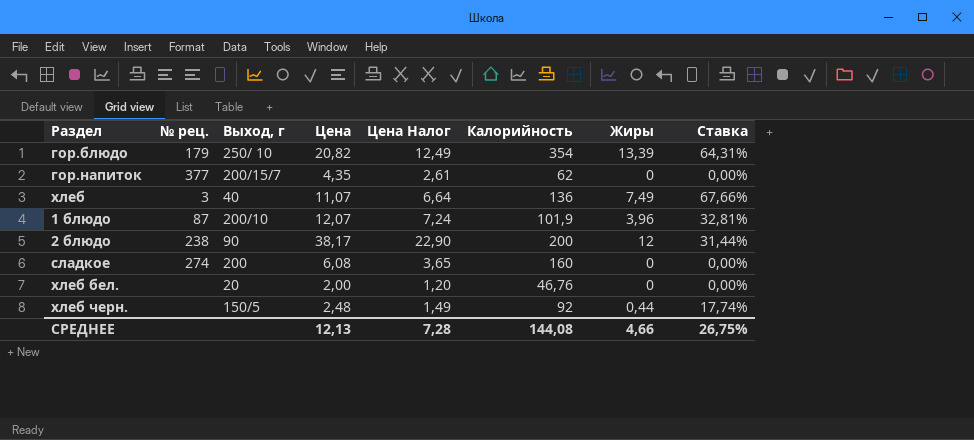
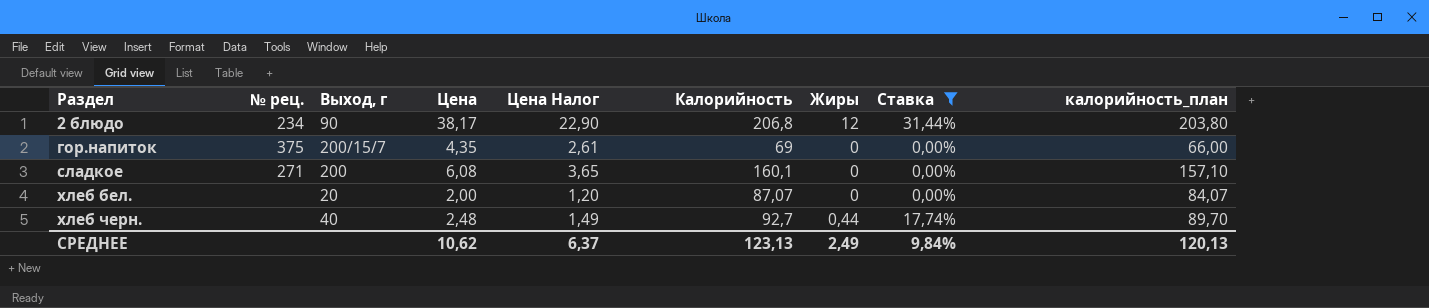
filter: none -> Ставка <= 31,44%
row order: none -> Раздел ascending
column калорийность_план | formula: none -> [Калорийность] - 3
2 блюдо | № рец.: 238 -> 234
2 блюдо | Калорийность: 200 -> 206,8
гор.напиток | № рец.: 377 -> 375
гор.напиток | Калорийность: 62 -> 69
сладкое | № рец.: 274 -> 271
сладкое | Калорийность: 160 -> 160,1
хлеб бел. | Калорийность: 46,76 -> 87,07
хлеб черн. | Выход, г: 150/5 -> 40
хлеб черн. | Калорийность: 92 -> 92,7
СРЕДНЕЕ | Цена: 12,13 -> 10,62
СРЕДНЕЕ | Цена Налог: 7,28 -> 6,37
СРЕДНЕЕ | Калорийность: 144,08 -> 123,13
СРЕДНЕЕ | Жиры: 4,66 -> 2,49
СРЕДНЕЕ | Ставка: 26,75% -> 9,84%

